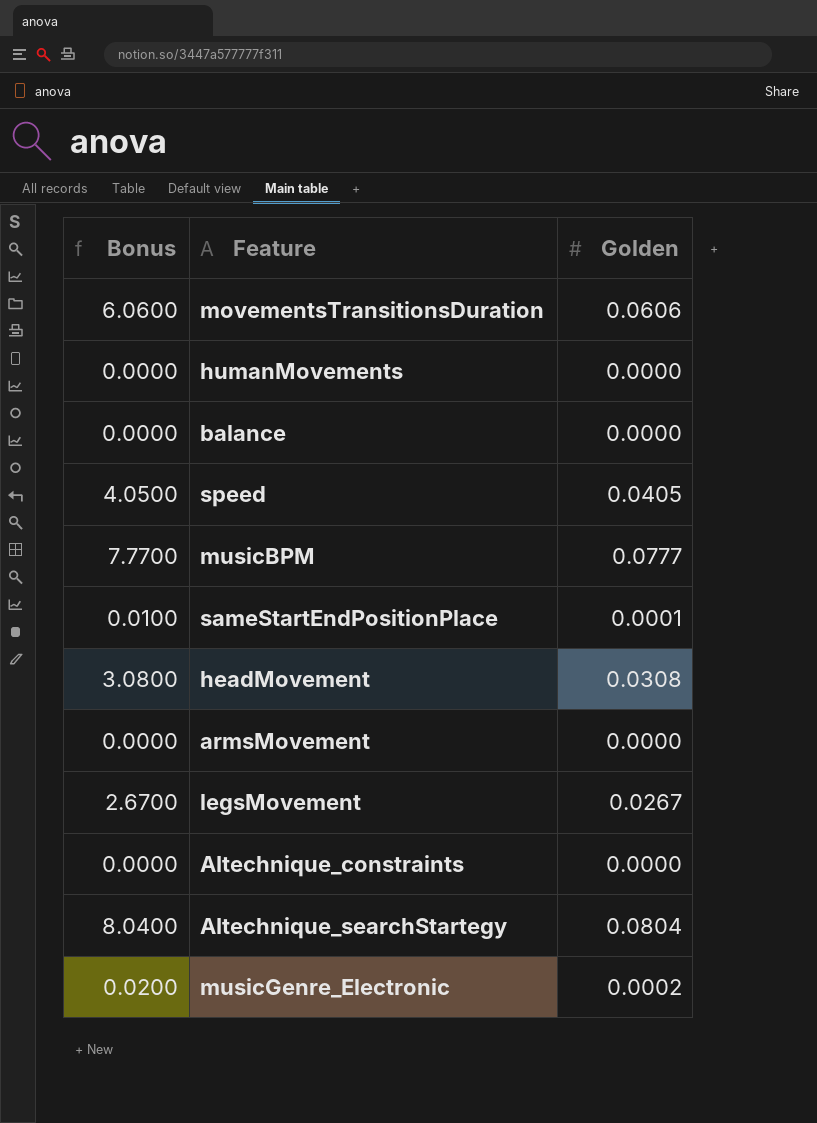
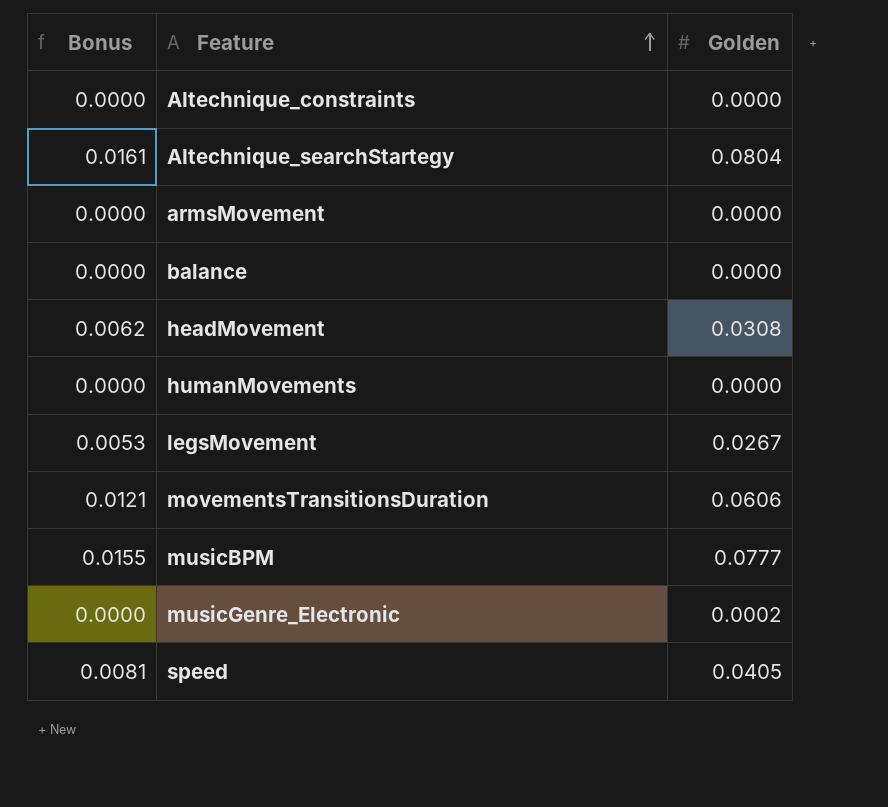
row order: none -> Feature ascending
column Bonus | formula: [Golden] * 100 -> [Golden] * 0.2
row sameStartEndPositionPlace: 0.0100 | 0.0001 -> none

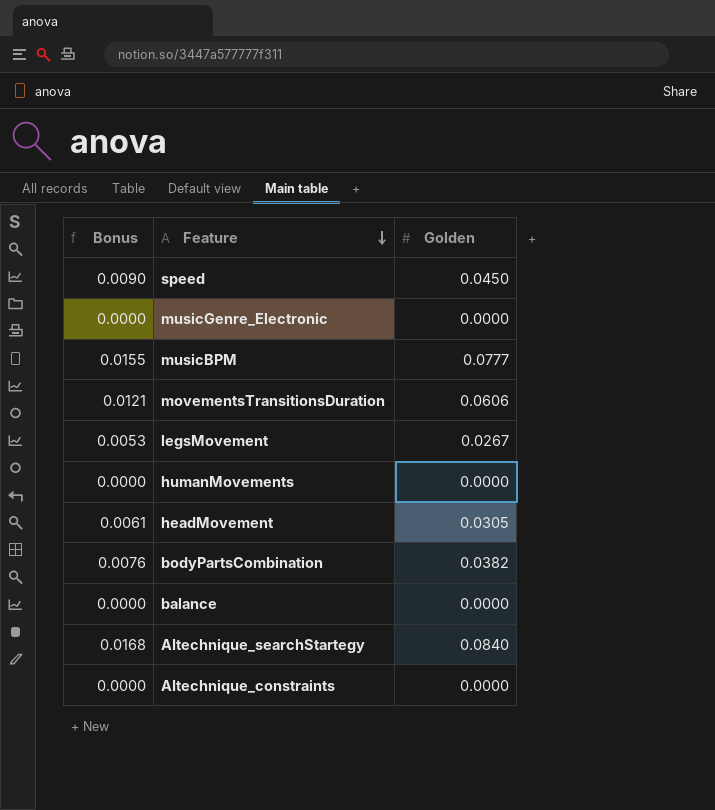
row order: Feature ascending -> Feature descending
row armsMovement: 0.0000 | 0.0000 -> none
speed | Bonus: 0.0081 -> 0.0090
speed | Golden: 0.0405 -> 0.0450
musicGenre_Electronic | Golden: 0.0002 -> 0.0000
headMovement | Bonus: 0.0062 -> 0.0061
headMovement | Golden: 0.0308 -> 0.0305
row bodyPartsCombination: none -> 0.0076 | 0.0382
AItechnique_searchStartegy | Bonus: 0.0161 -> 0.0168
AItechnique_searchStartegy | Golden: 0.0804 -> 0.0840

